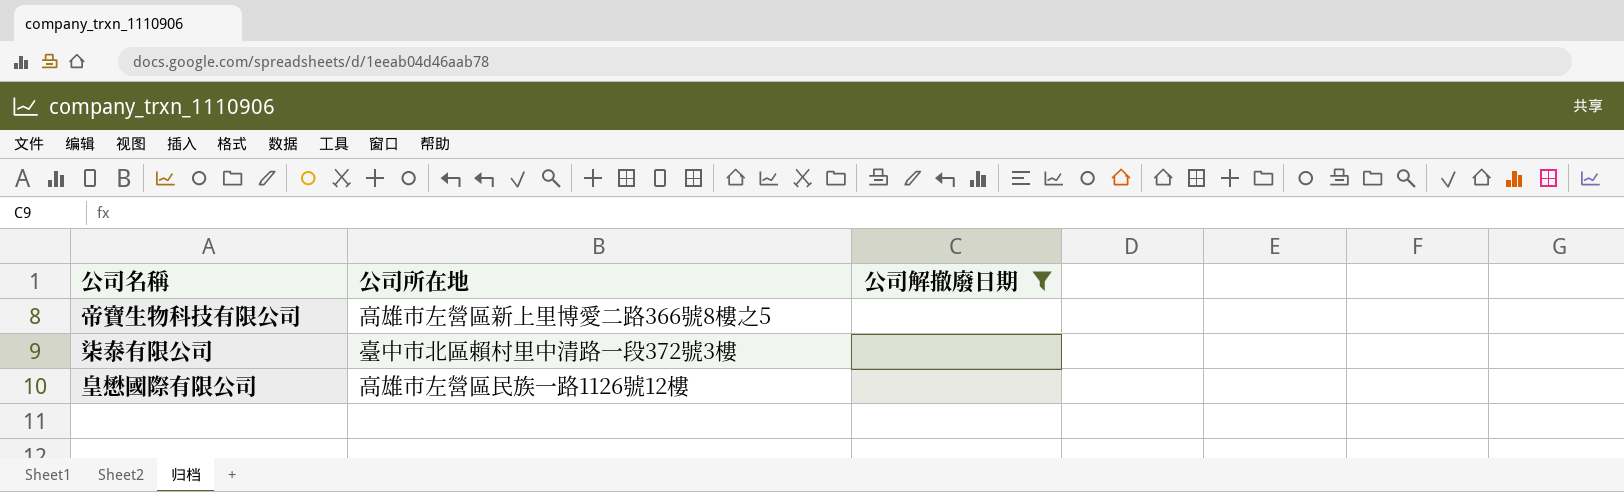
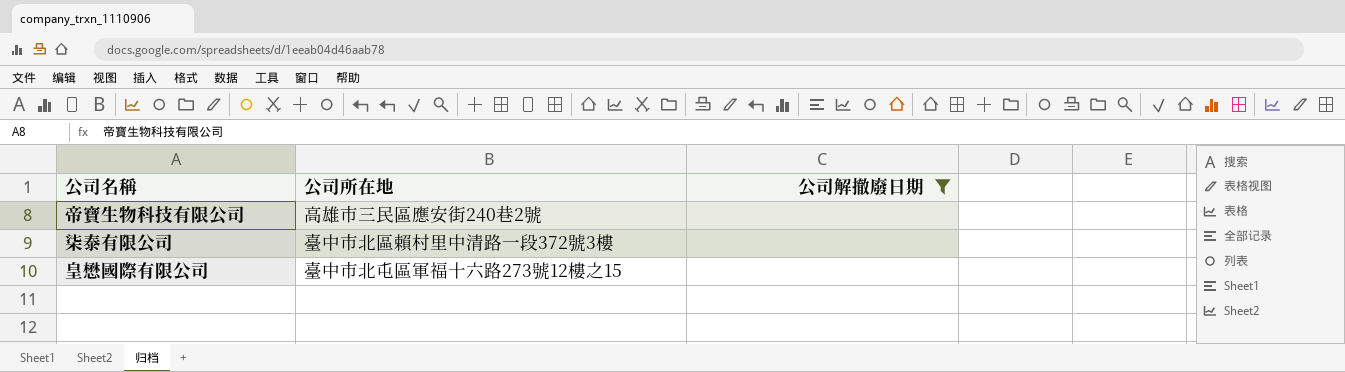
帝寶生物科技有限公司 | 公司所在地: 高雄市左營區新上里博愛二路366號8樓之5 -> 高雄市三民區應安街240巷2號
皇懋國際有限公司 | 公司所在地: 高雄市左營區民族一路1126號12樓 -> 臺中市北屯區軍福十六路273號12樓之15

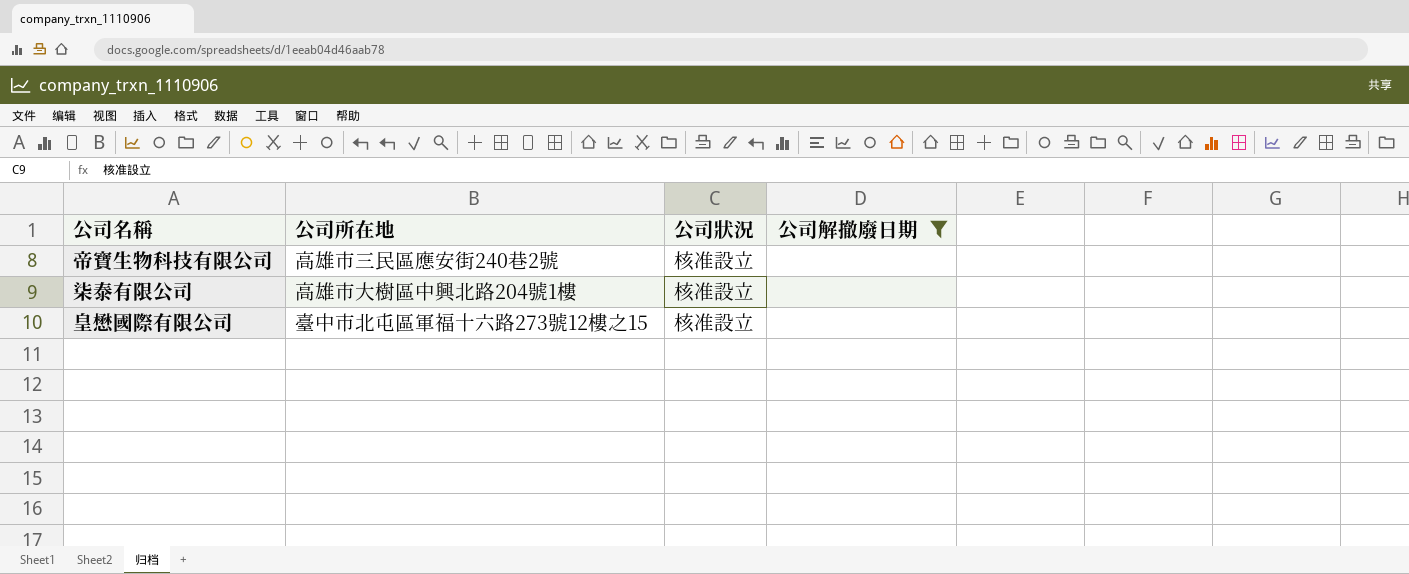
column 公司狀況 | position: none -> 3
柒泰有限公司 | 公司所在地: 臺中市北區賴村里中清路一段372號3樓 -> 高雄市大樹區中興北路204號1樓

